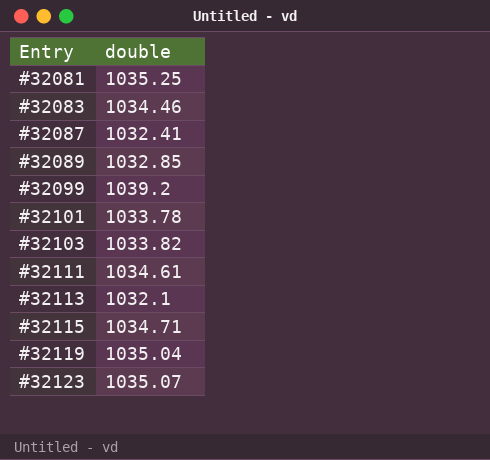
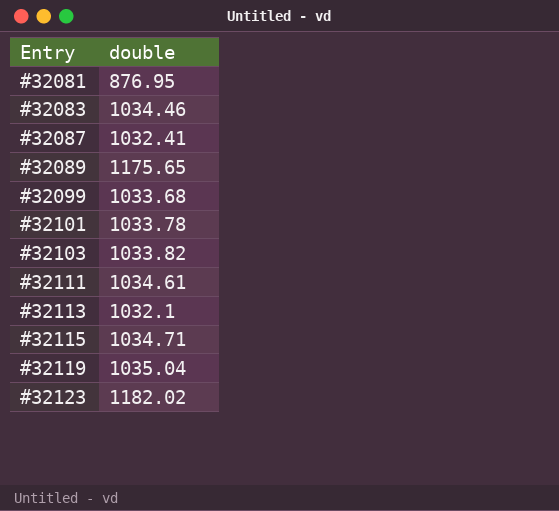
#32081 | double: 1035.25 -> 876.95
#32089 | double: 1032.85 -> 1175.65
#32099 | double: 1039.2 -> 1033.68
#32123 | double: 1035.07 -> 1182.02

